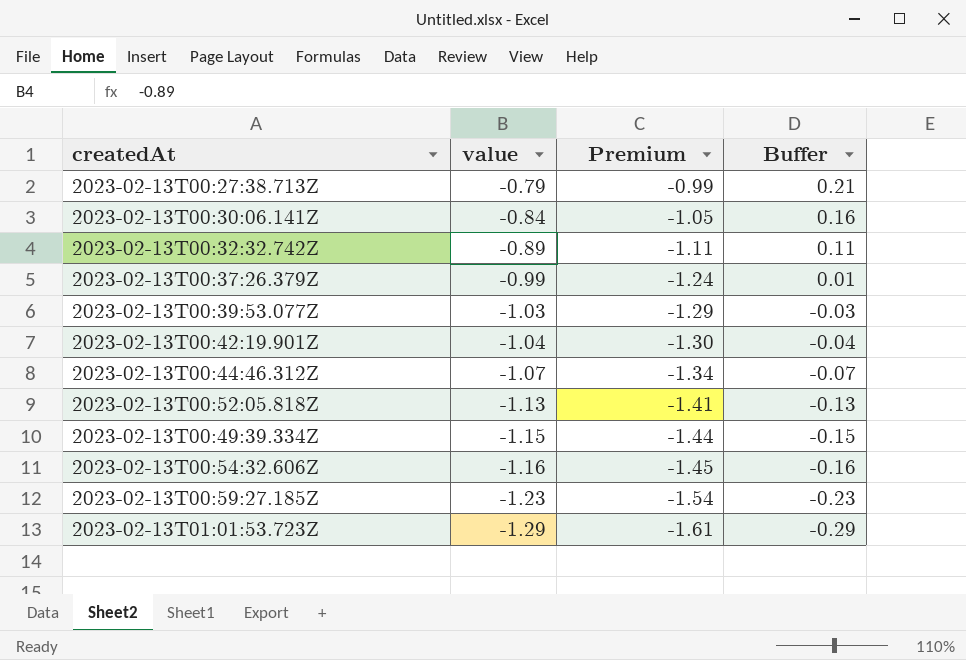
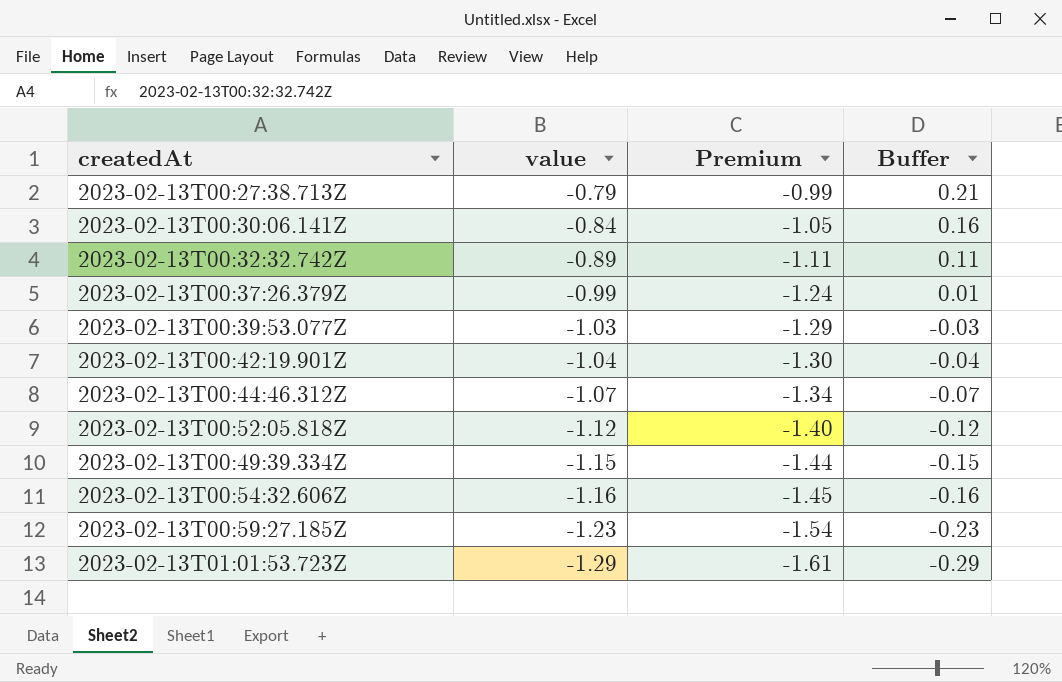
2023-02-13T00:52:05.818Z | value: -1.13 -> -1.12
2023-02-13T00:52:05.818Z | Premium: -1.41 -> -1.40
2023-02-13T00:52:05.818Z | Buffer: -0.13 -> -0.12

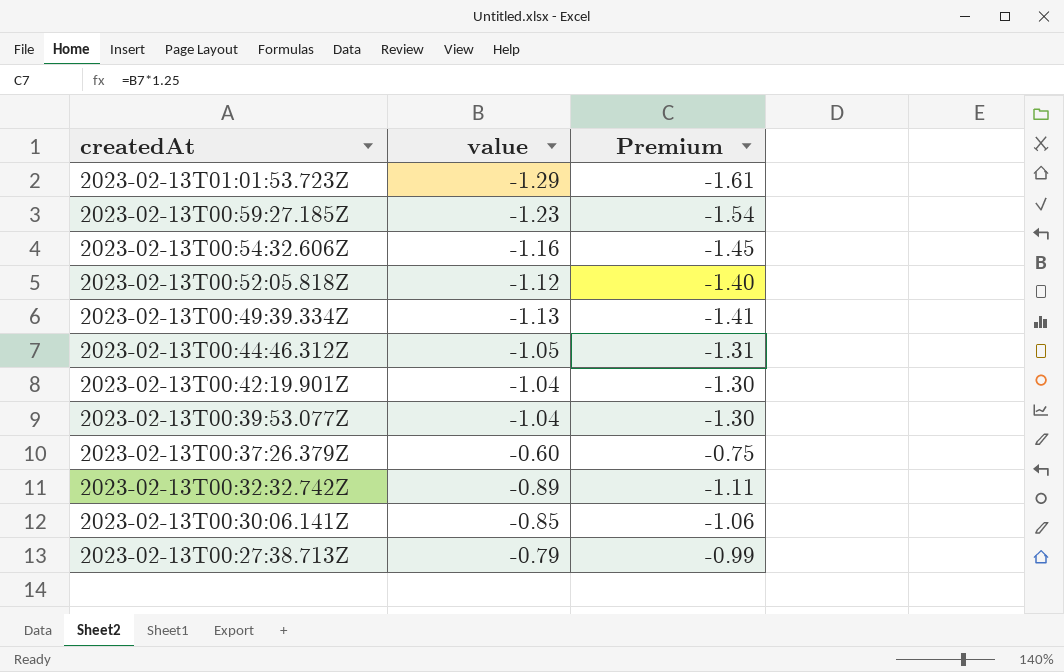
row order: value descending -> createdAt descending
column Buffer | formula: [value] + 1 -> none
2023-02-13T00:49:39.334Z | value: -1.15 -> -1.13
2023-02-13T00:49:39.334Z | Premium: -1.44 -> -1.41
2023-02-13T00:44:46.312Z | value: -1.07 -> -1.05
2023-02-13T00:44:46.312Z | Premium: -1.34 -> -1.31
2023-02-13T00:39:53.077Z | value: -1.03 -> -1.04
2023-02-13T00:39:53.077Z | Premium: -1.29 -> -1.30
2023-02-13T00:37:26.379Z | value: -0.99 -> -0.60
2023-02-13T00:37:26.379Z | Premium: -1.24 -> -0.75
2023-02-13T00:30:06.141Z | value: -0.84 -> -0.85
2023-02-13T00:30:06.141Z | Premium: -1.05 -> -1.06

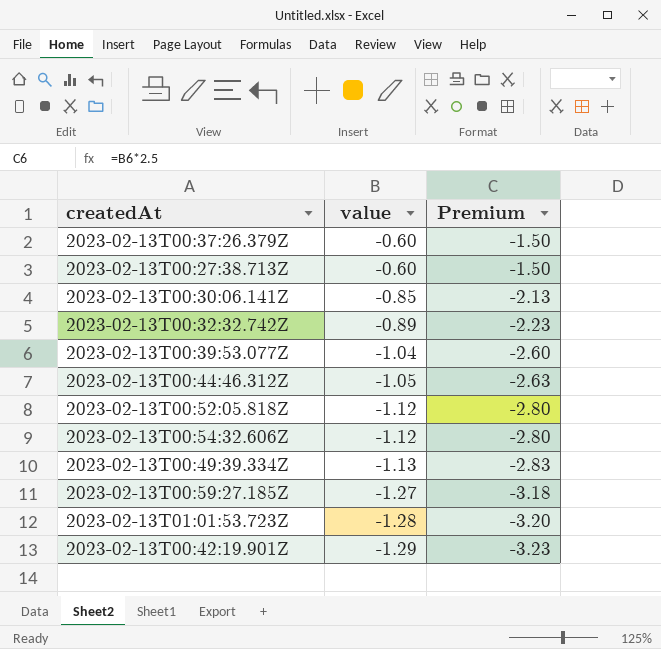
row order: createdAt descending -> value descending
column Premium | formula: [value] * 1.25 -> [value] * 2.5
2023-02-13T00:27:38.713Z | value: -0.79 -> -0.60
2023-02-13T00:54:32.606Z | value: -1.16 -> -1.12
2023-02-13T00:59:27.185Z | value: -1.23 -> -1.27
2023-02-13T01:01:53.723Z | value: -1.29 -> -1.28
2023-02-13T00:42:19.901Z | value: -1.04 -> -1.29

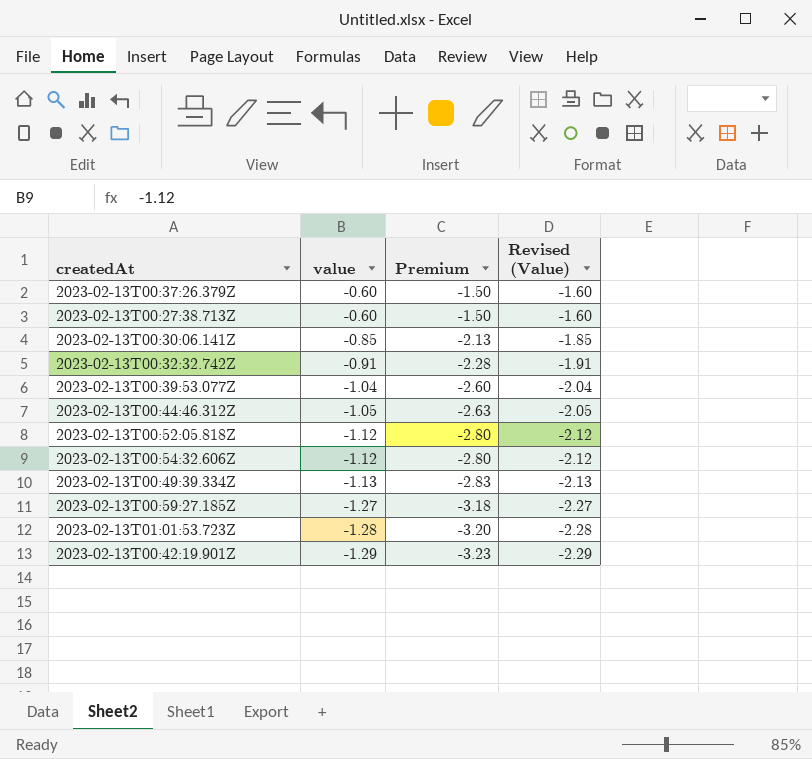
column Revised (Value) | formula: none -> [value] - 1
2023-02-13T00:32:32.742Z | value: -0.89 -> -0.91
2023-02-13T00:32:32.742Z | Premium: -2.23 -> -2.28

